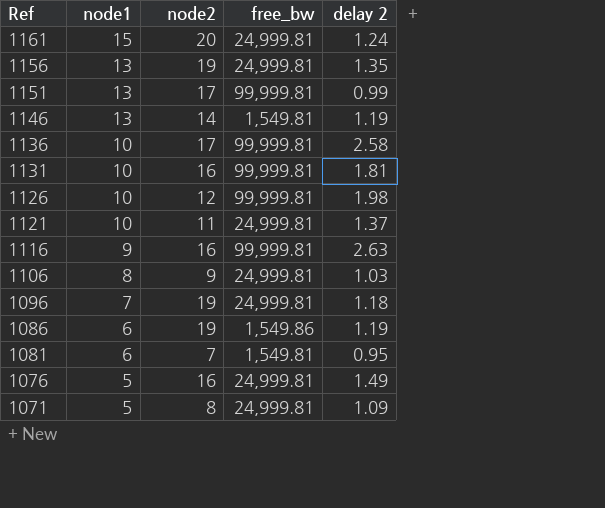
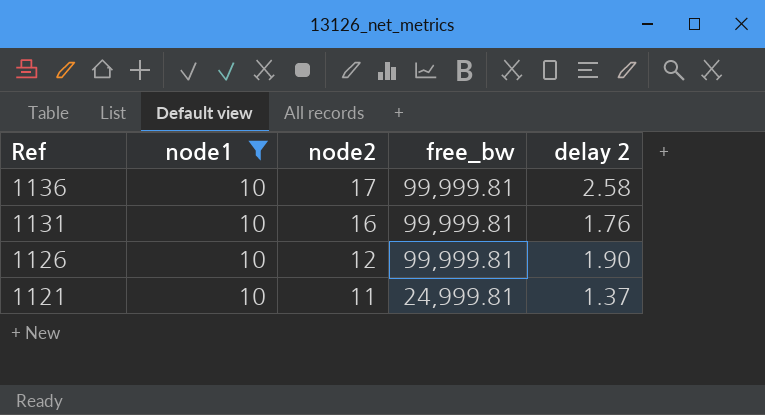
filter: none -> node1 = 10
1131 | delay 2: 1.81 -> 1.76
1126 | delay 2: 1.98 -> 1.90

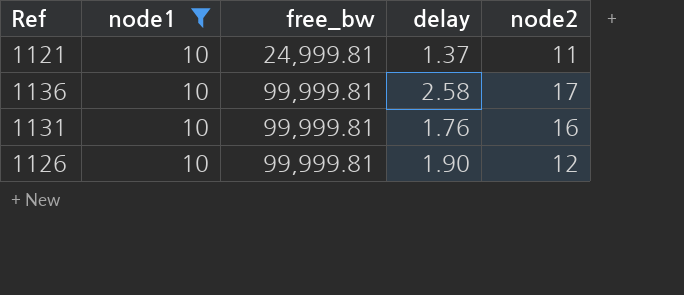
row order: Ref descending -> free_bw ascending
column name: delay 2 -> delay
column node2 | position: 3 -> 5

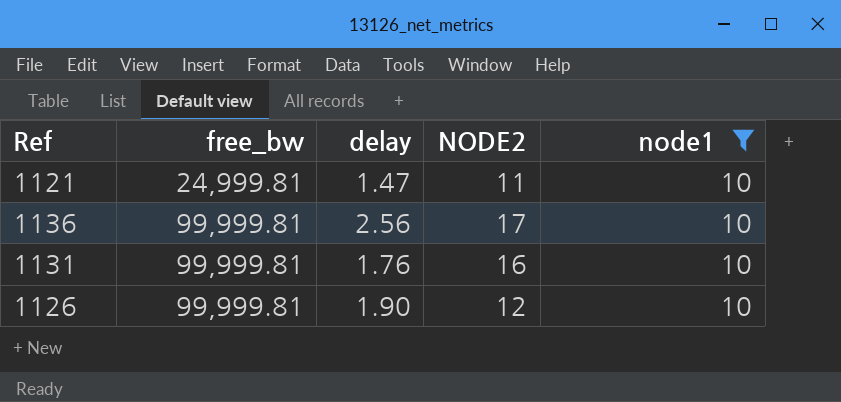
column name: node2 -> NODE2
column node1 | position: 2 -> 5
1121 | delay: 1.37 -> 1.47
1136 | delay: 2.58 -> 2.56

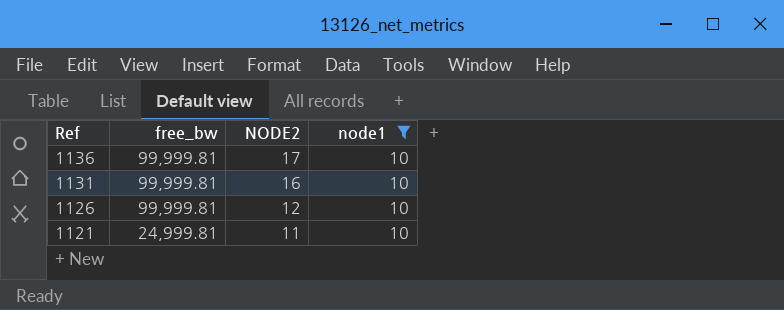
row order: free_bw ascending -> Ref descending
column delay | position: 3 -> none

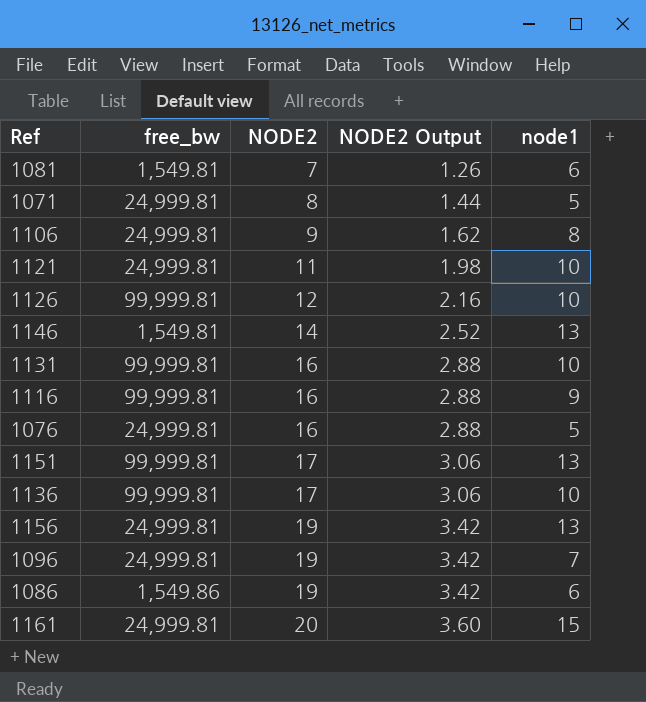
filter: node1 = 10 -> none
row order: Ref descending -> NODE2 ascending
column NODE2 Output | formula: none -> [NODE2] * 0.18

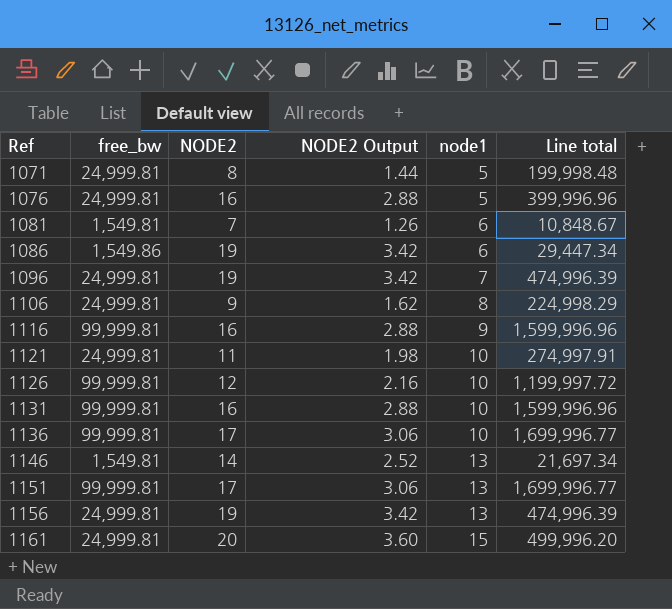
row order: NODE2 ascending -> Ref ascending
column Line total | formula: none -> [free_bw] * [NODE2]

